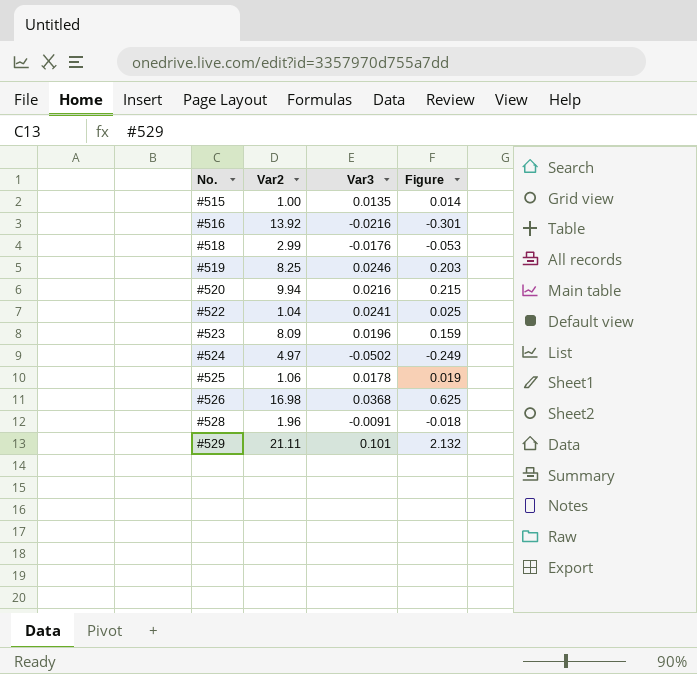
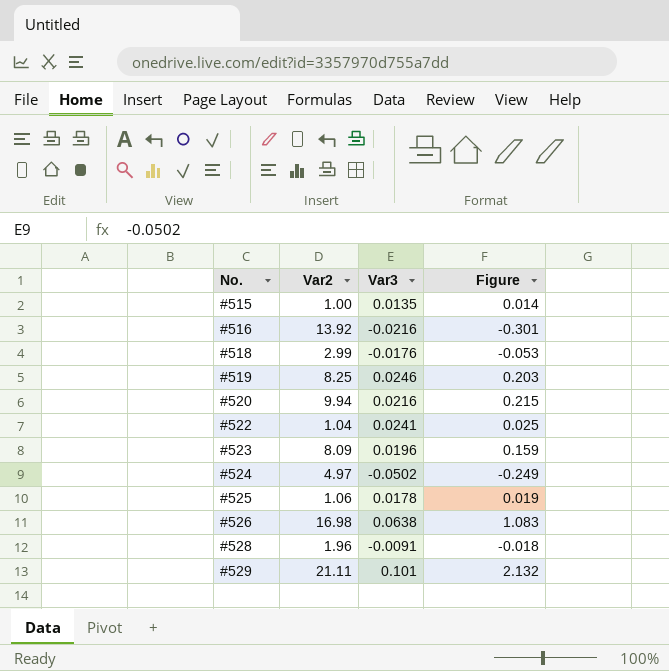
#526 | Var3: 0.0368 -> 0.0638
#526 | Figure: 0.625 -> 1.083

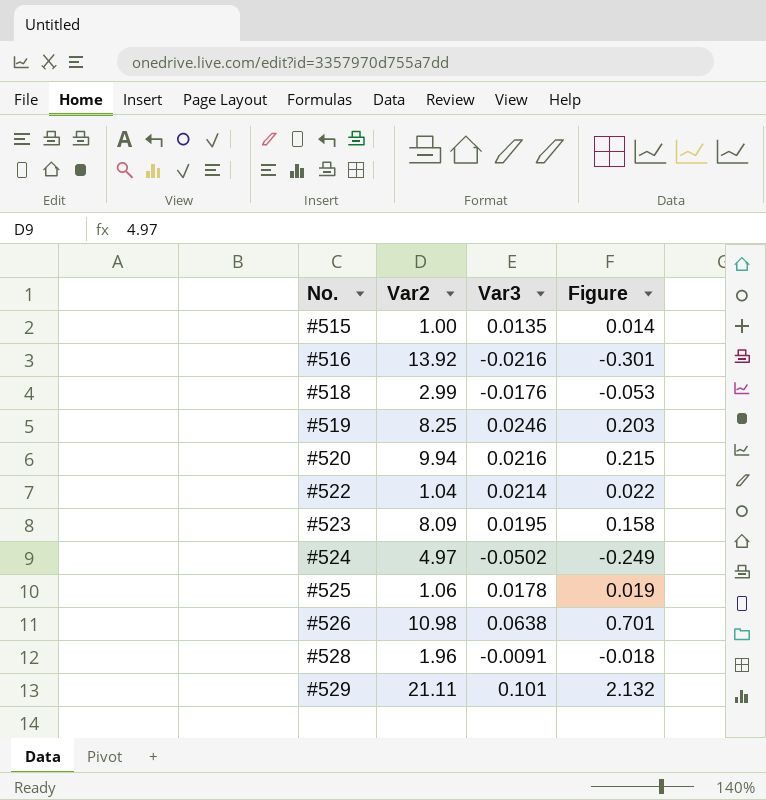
#522 | Var3: 0.0241 -> 0.0214
#522 | Figure: 0.025 -> 0.022
#523 | Var3: 0.0196 -> 0.0195
#523 | Figure: 0.159 -> 0.158
#526 | Var2: 16.98 -> 10.98
#526 | Figure: 1.083 -> 0.701

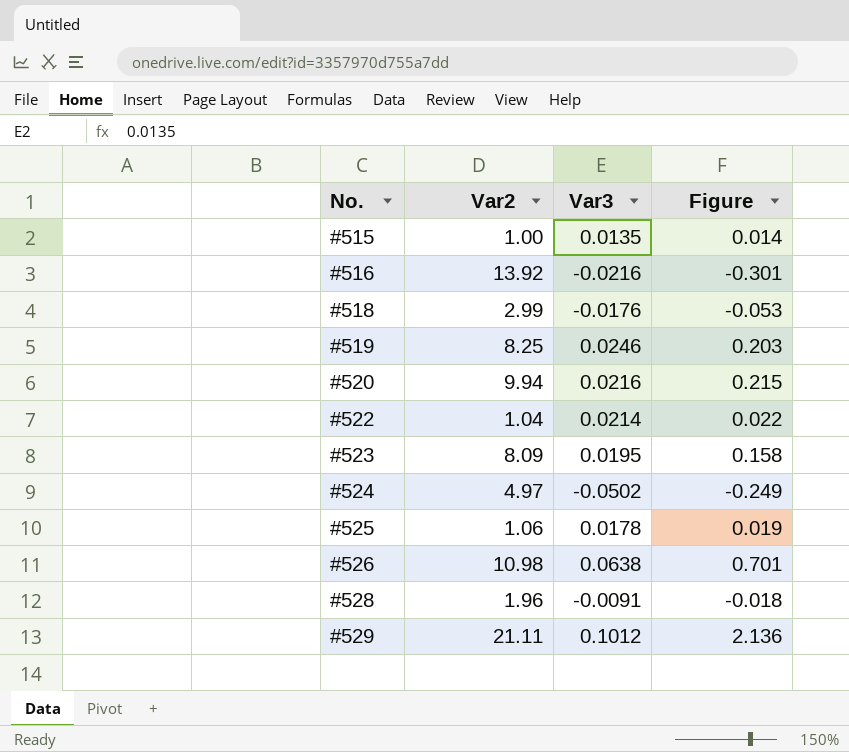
#529 | Var3: 0.101 -> 0.1012
#529 | Figure: 2.132 -> 2.136

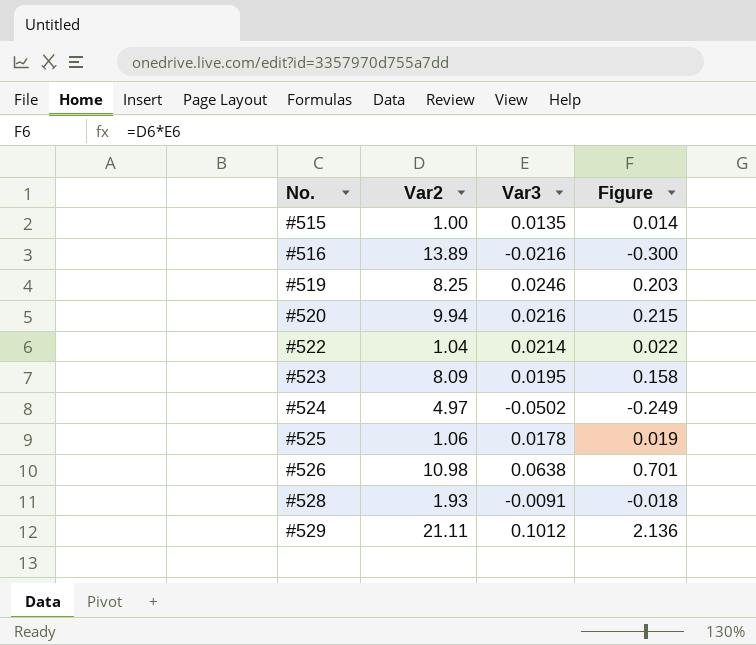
row #518: 2.99 | -0.0176 | -0.053 -> none
#516 | Var2: 13.92 -> 13.89
#516 | Figure: -0.301 -> -0.300
#528 | Var2: 1.96 -> 1.93

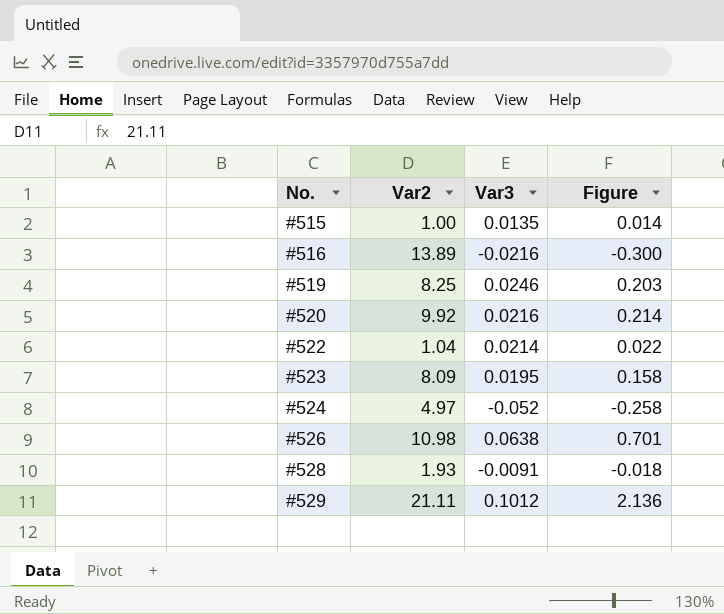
row #525: 1.06 | 0.0178 | 0.019 -> none
#520 | Var2: 9.94 -> 9.92
#520 | Figure: 0.215 -> 0.214
#524 | Var3: -0.0502 -> -0.052
#524 | Figure: -0.249 -> -0.258

